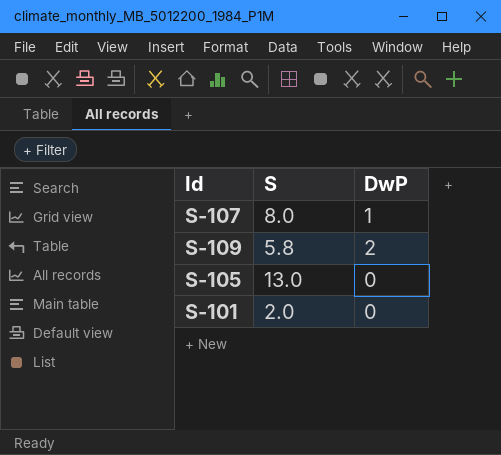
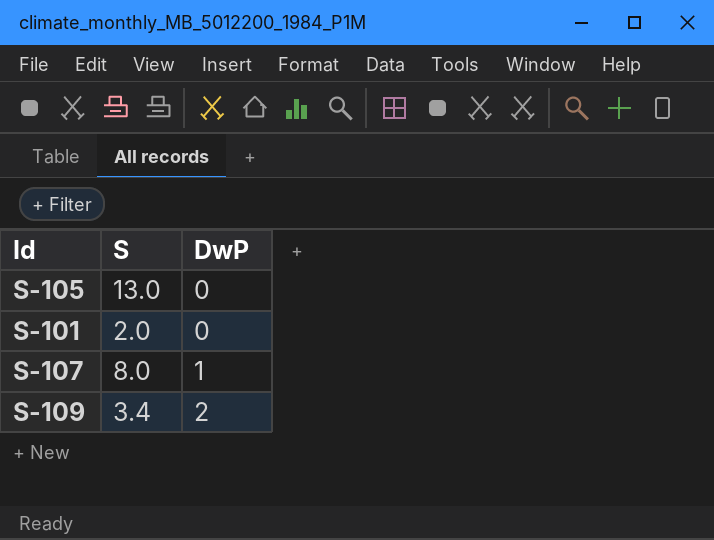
row order: none -> DwP ascending
S-109 | S: 5.8 -> 3.4

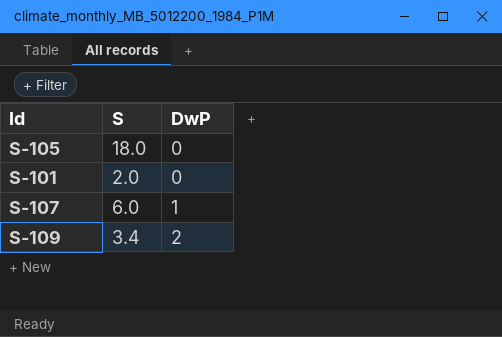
S-105 | S: 13.0 -> 18.0
S-107 | S: 8.0 -> 6.0

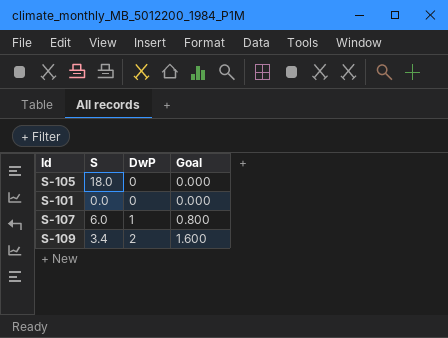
column Goal | formula: none -> [DwP] * 0.8
S-101 | S: 2.0 -> 0.0

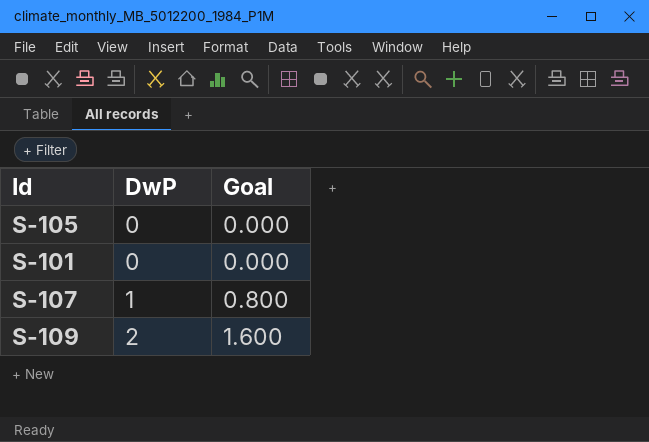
column S | position: 2 -> none

